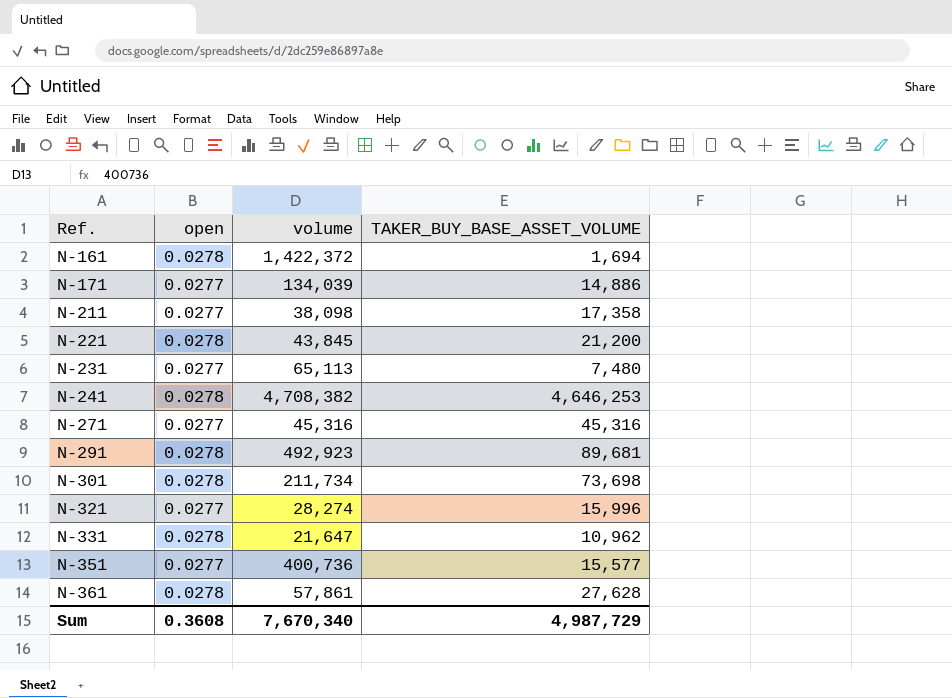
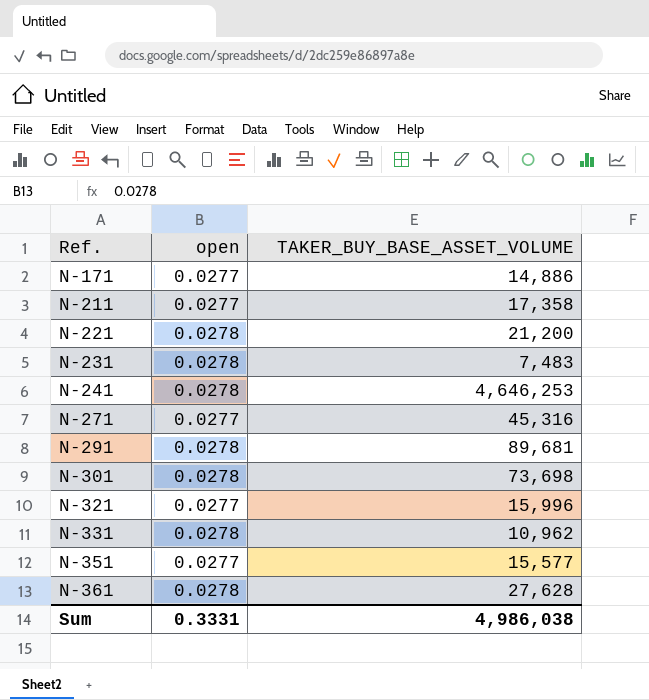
column volume | position: 3 -> none
row N-161: 0.0278 | 1,422,372 | 1,694 -> none
N-231 | open: 0.0277 -> 0.0278
N-231 | TAKER_BUY_BASE_ASSET_VOLUME: 7,480 -> 7,483
Sum | open: 0.3608 -> 0.3331
Sum | TAKER_BUY_BASE_ASSET_VOLUME: 4,987,729 -> 4,986,038

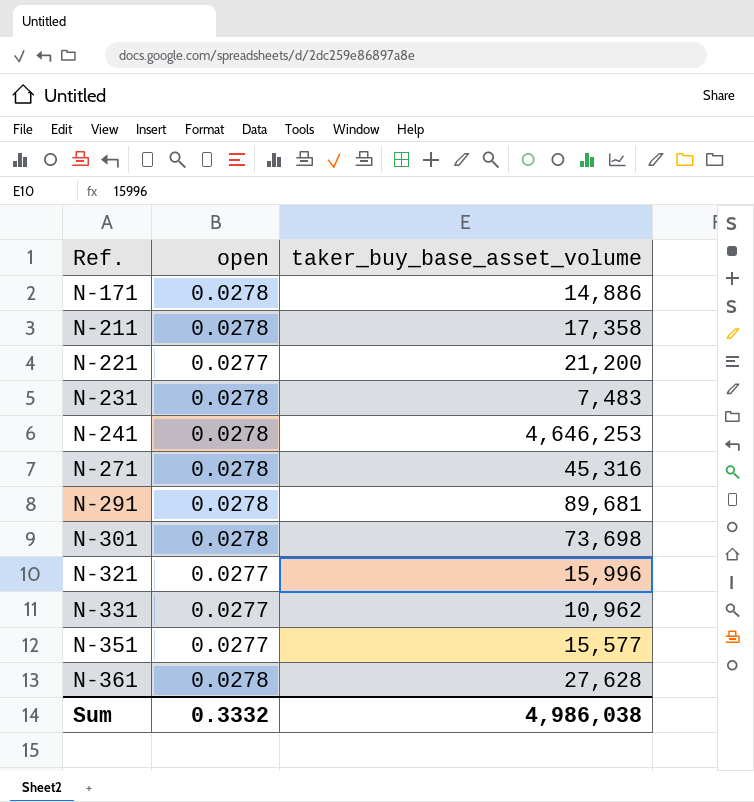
column name: TAKER_BUY_BASE_ASSET_VOLUME -> taker_buy_base_asset_volume
N-171 | open: 0.0277 -> 0.0278
N-211 | open: 0.0277 -> 0.0278
N-221 | open: 0.0278 -> 0.0277
N-271 | open: 0.0277 -> 0.0278
N-331 | open: 0.0278 -> 0.0277
Sum | open: 0.3331 -> 0.3332

